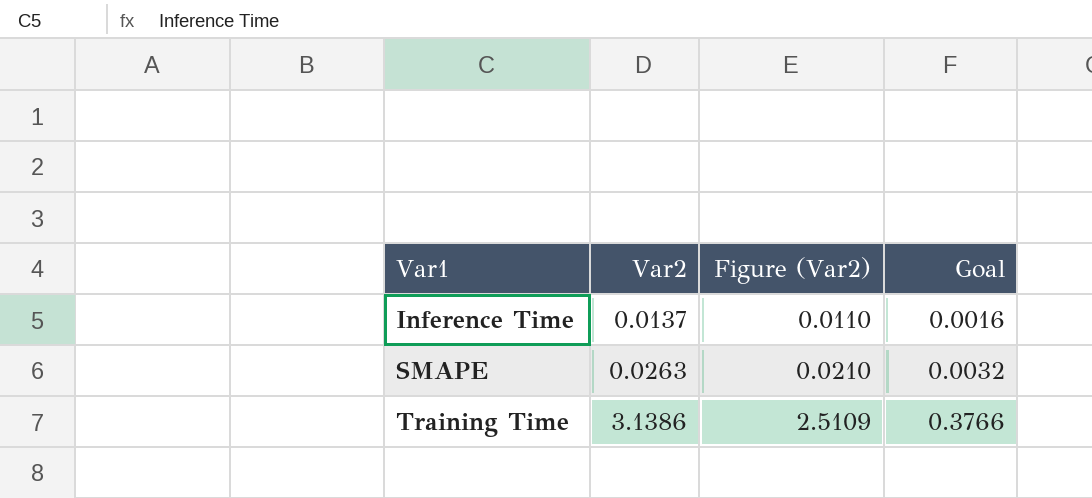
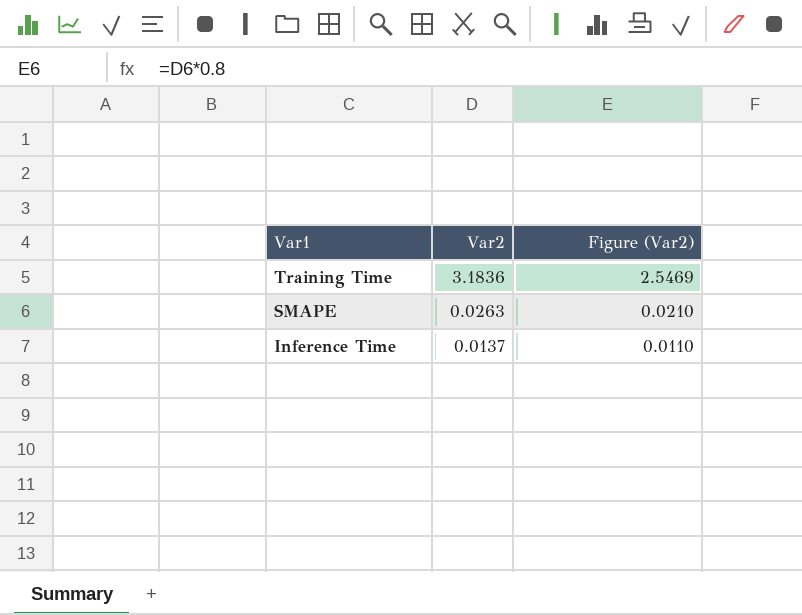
row order: Var1 ascending -> Var1 descending
column Goal | formula: [Var2] * 0.12 -> none
Training Time | Var2: 3.1386 -> 3.1836
Training Time | Figure (Var2): 2.5109 -> 2.5469

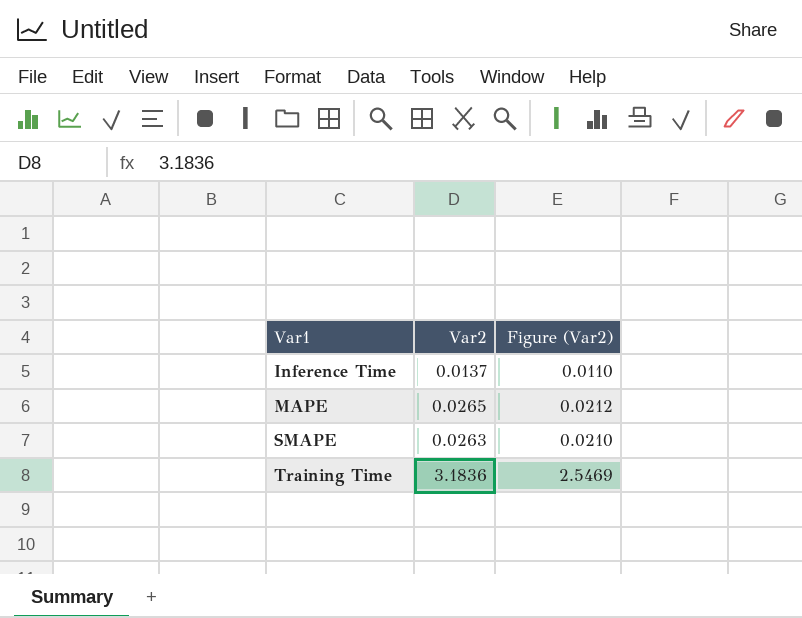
row order: Var1 descending -> Var1 ascending
row MAPE: none -> 0.0265 | 0.0212

